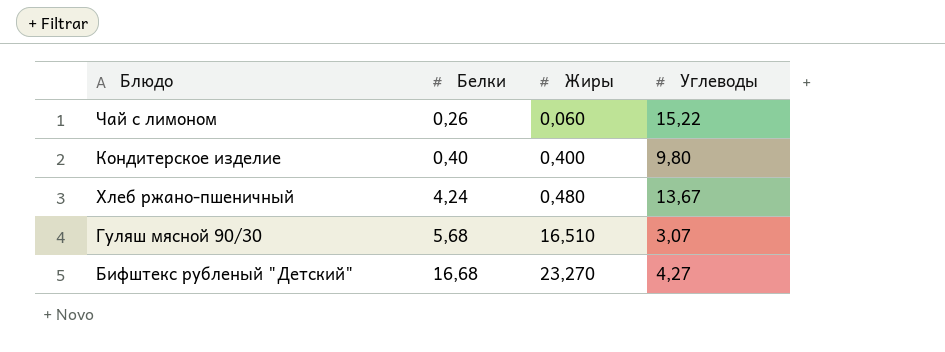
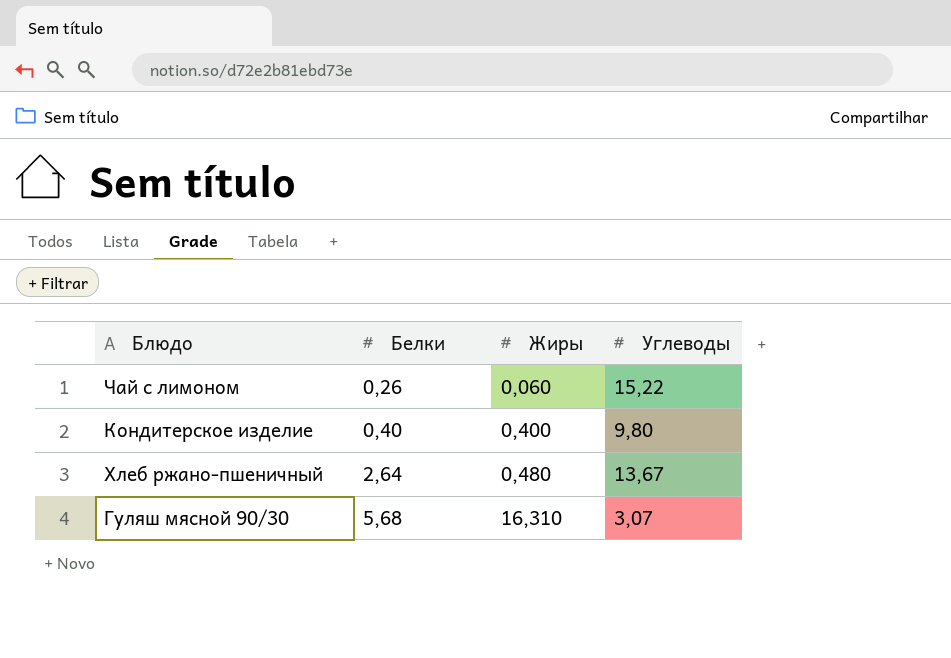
row Бифштекс рубленый "Детский": 16,68 | 23,270 | 4,27 -> none
Хлеб ржано-пшеничный | Белки: 4,24 -> 2,64
Гуляш мясной 90/30 | Жиры: 16,510 -> 16,310

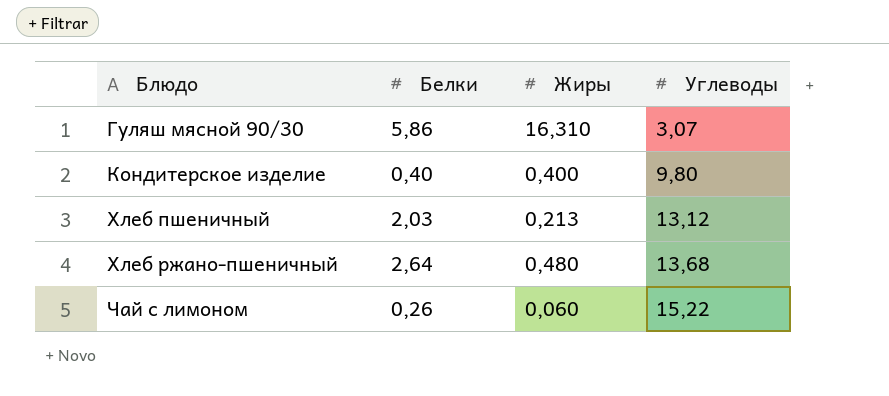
row order: Белки ascending -> Блюдо ascending
Гуляш мясной 90/30 | Белки: 5,68 -> 5,86
row Хлеб пшеничный: none -> 2,03 | 0,213 | 13,12
Хлеб ржано-пшеничный | Углеводы: 13,67 -> 13,68

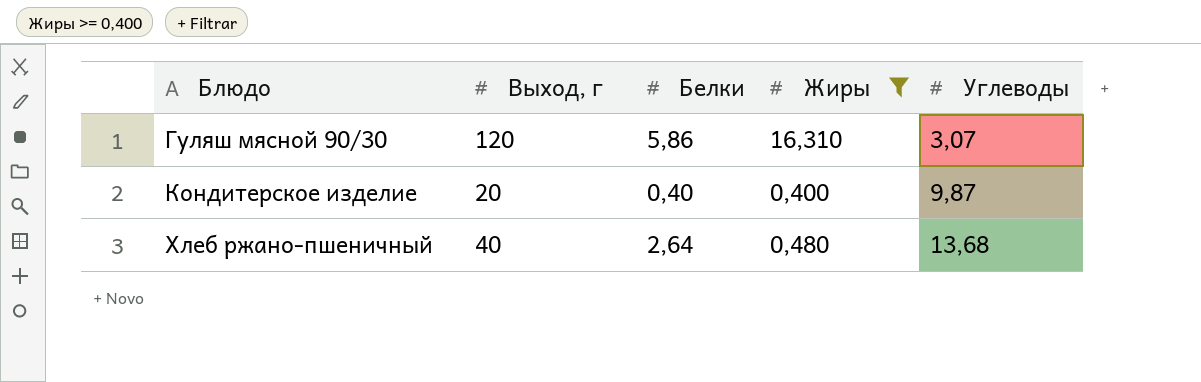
filter: none -> Жиры >= 0,400
column Выход, г | position: none -> 2
Кондитерское изделие | Углеводы: 9,80 -> 9,87

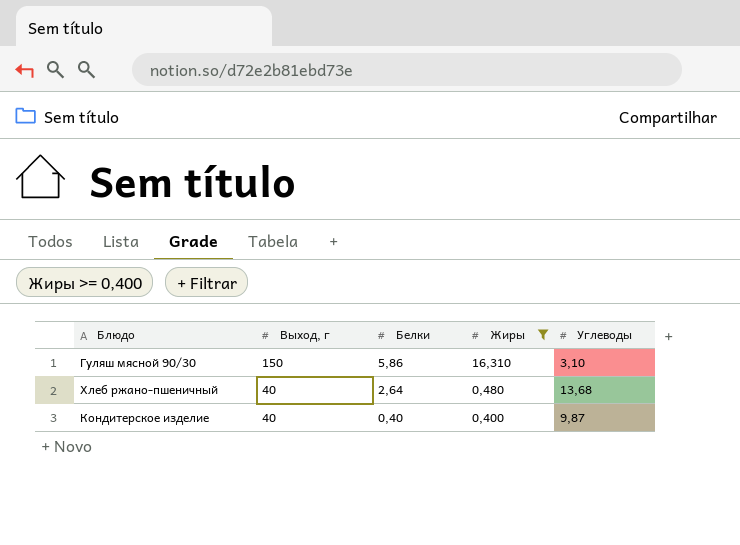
row order: Блюдо ascending -> Выход, г descending
Гуляш мясной 90/30 | Выход, г: 120 -> 150
Гуляш мясной 90/30 | Углеводы: 3,07 -> 3,10
Кондитерское изделие | Выход, г: 20 -> 40

